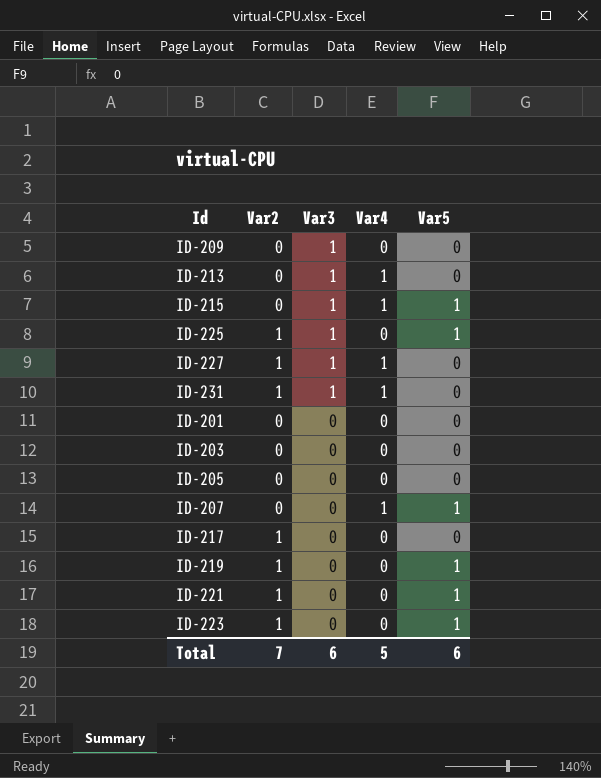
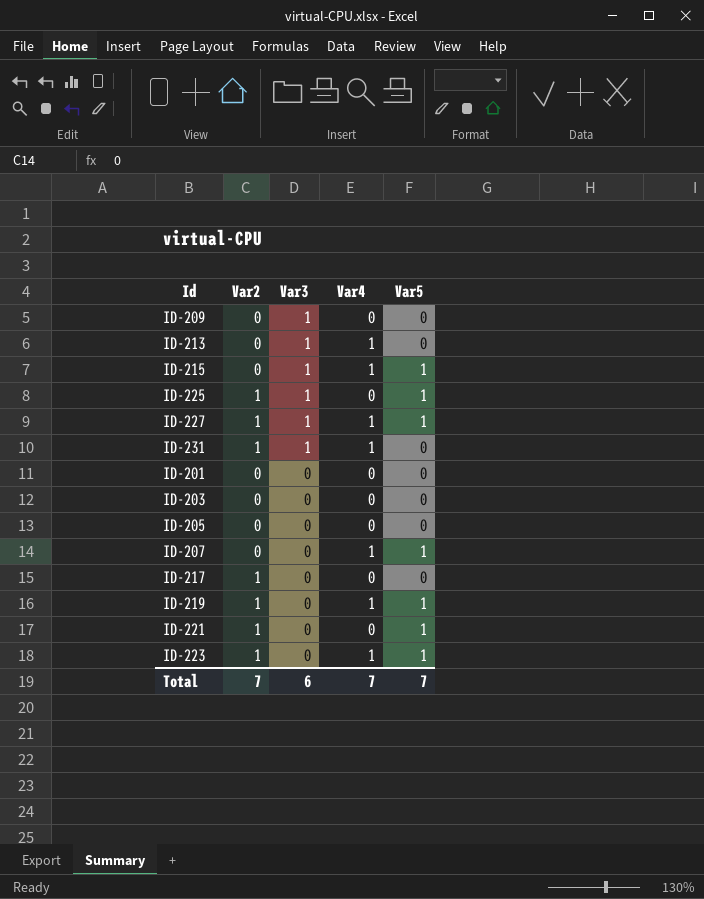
ID-227 | Var5: 0 -> 1
ID-219 | Var4: 0 -> 1
ID-223 | Var4: 0 -> 1
Total | Var4: 5 -> 7
Total | Var5: 6 -> 7

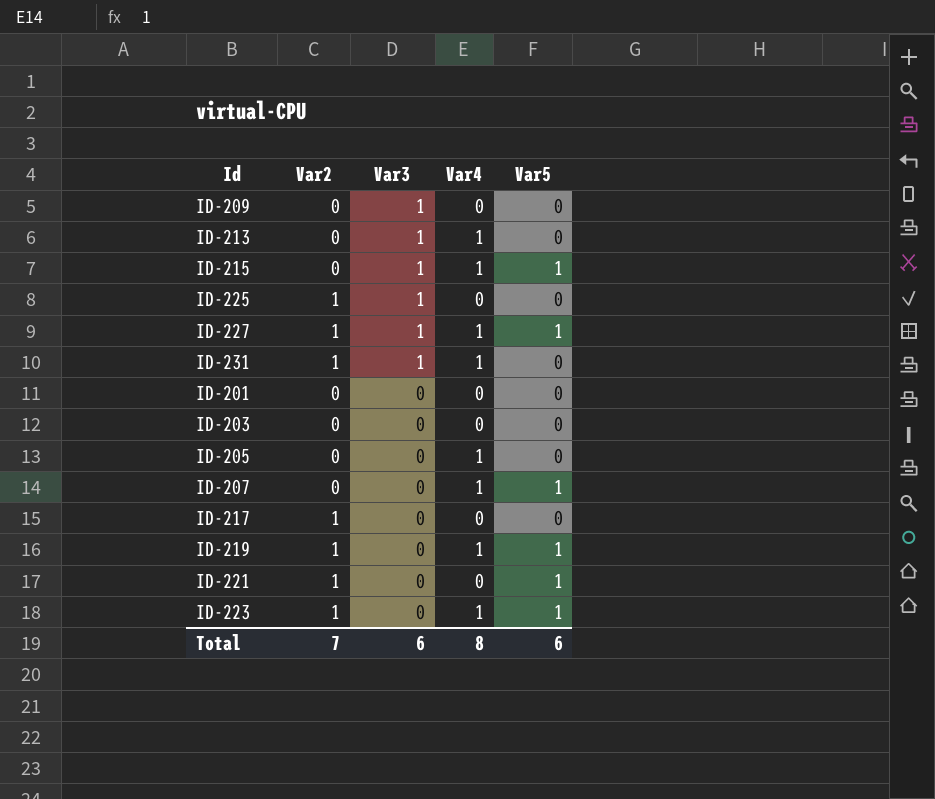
ID-225 | Var5: 1 -> 0
ID-205 | Var4: 0 -> 1
Total | Var4: 7 -> 8
Total | Var5: 7 -> 6

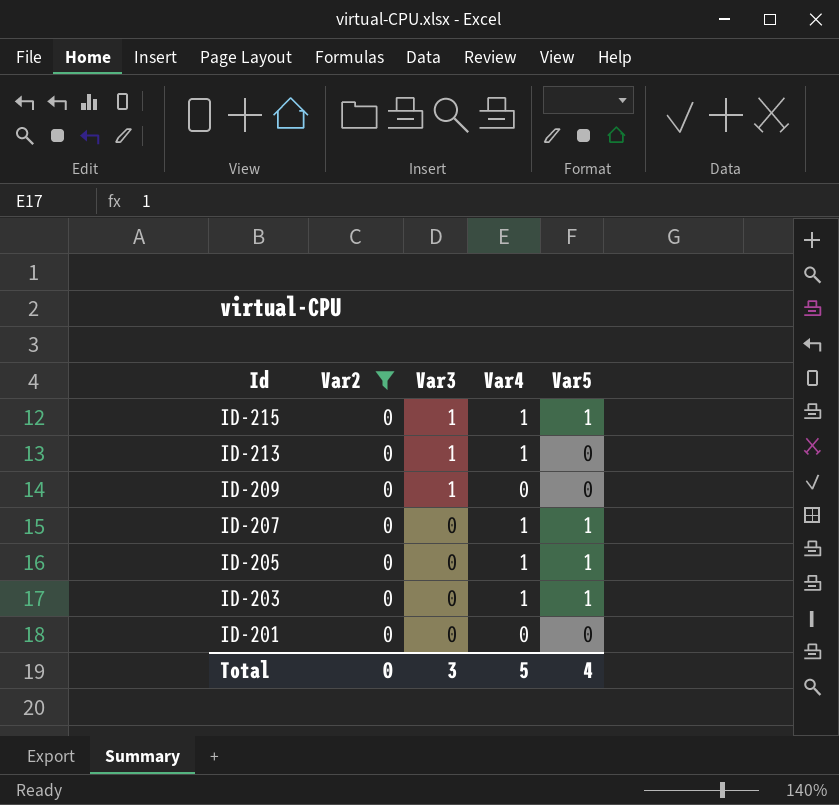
filter: none -> Var2 = 0
row order: Var3 descending -> Id descending
ID-205 | Var5: 0 -> 1
ID-203 | Var4: 0 -> 1
ID-203 | Var5: 0 -> 1
Total | Var2: 7 -> 0
Total | Var3: 6 -> 3
Total | Var4: 8 -> 5
Total | Var5: 6 -> 4

